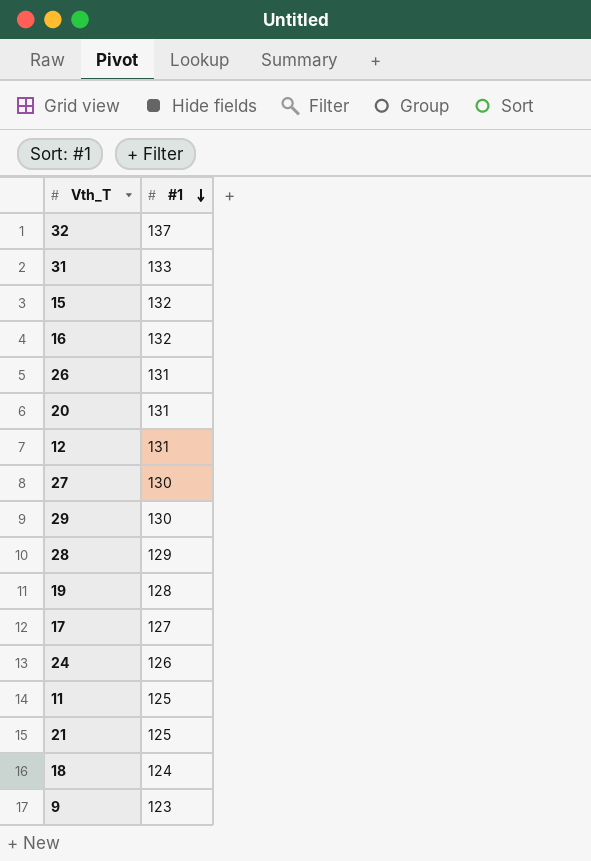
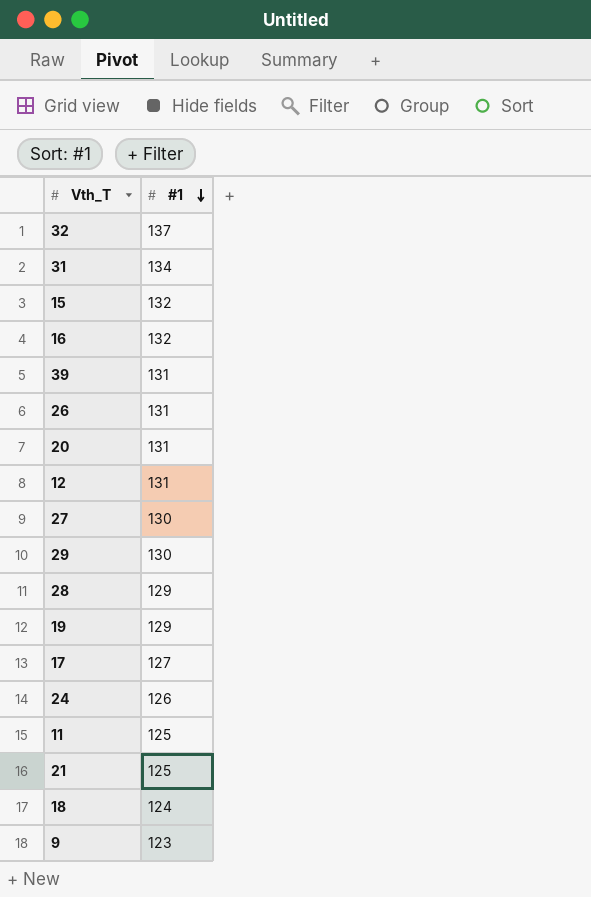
31 | #1: 133 -> 134
row 39: none -> 131
19 | #1: 128 -> 129

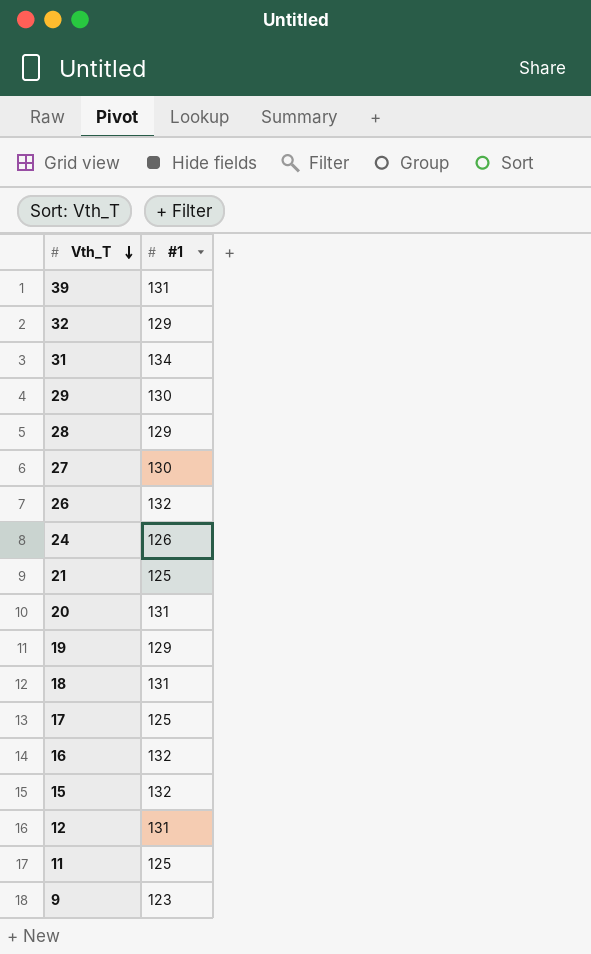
row order: #1 descending -> Vth_T descending
32 | #1: 137 -> 129
26 | #1: 131 -> 132
18 | #1: 124 -> 131
17 | #1: 127 -> 125

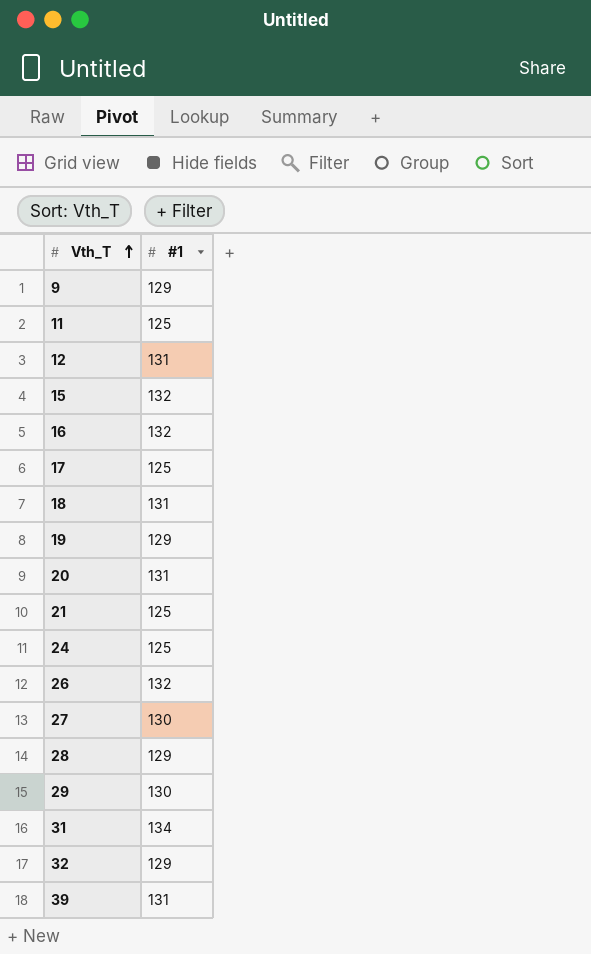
row order: Vth_T descending -> Vth_T ascending
9 | #1: 123 -> 129
24 | #1: 126 -> 125

